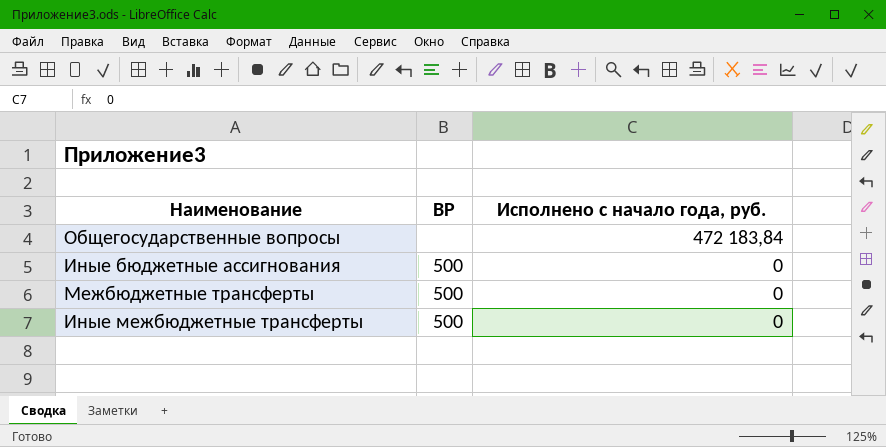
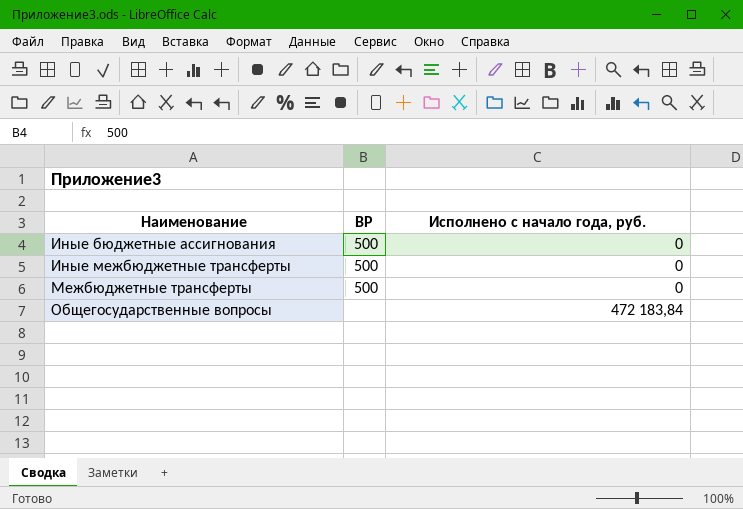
row order: Исполнено с начало года, руб. descending -> Наименование ascending

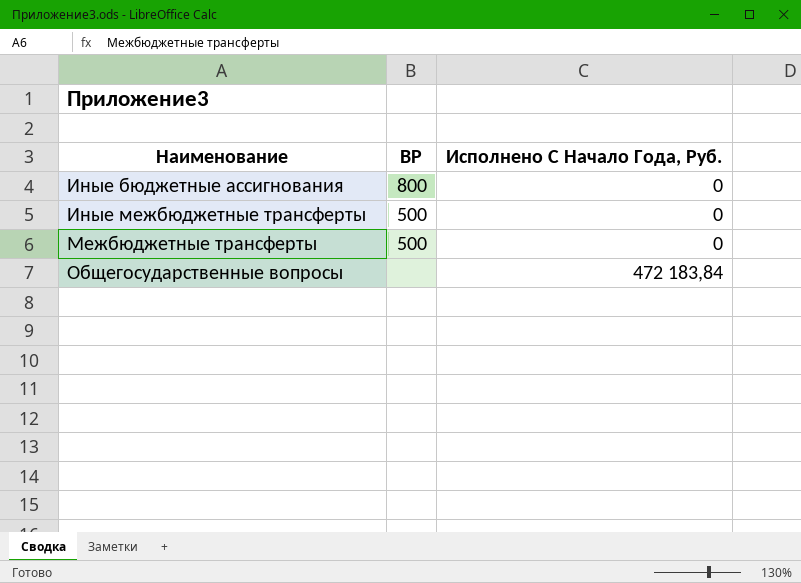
column name: Исполнено с начало года, руб. -> Исполнено С Начало Года, Руб.
Иные бюджетные ассигнования | ВР: 500 -> 800

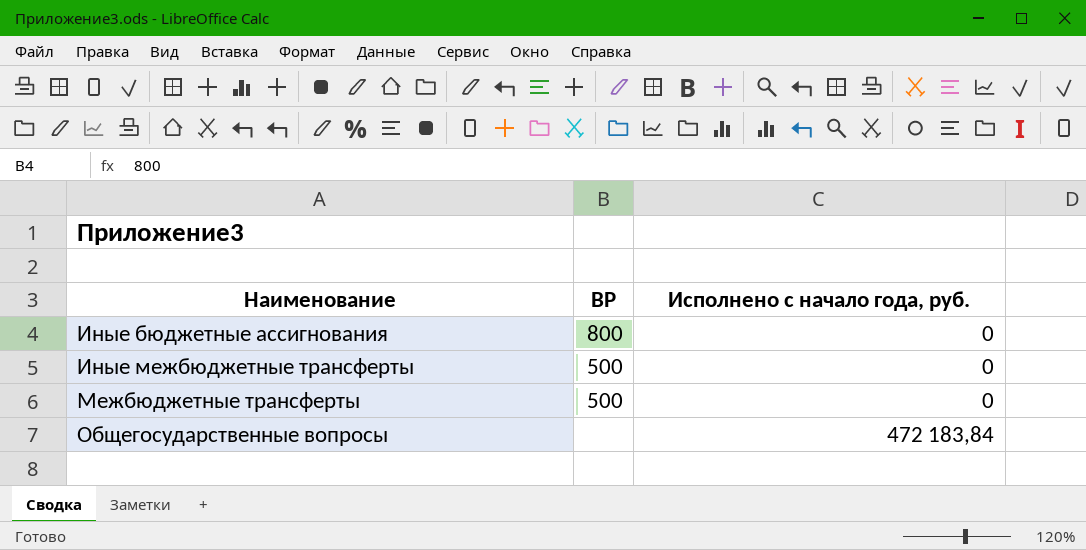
column name: Исполнено С Начало Года, Руб. -> Исполнено с начало года, руб.

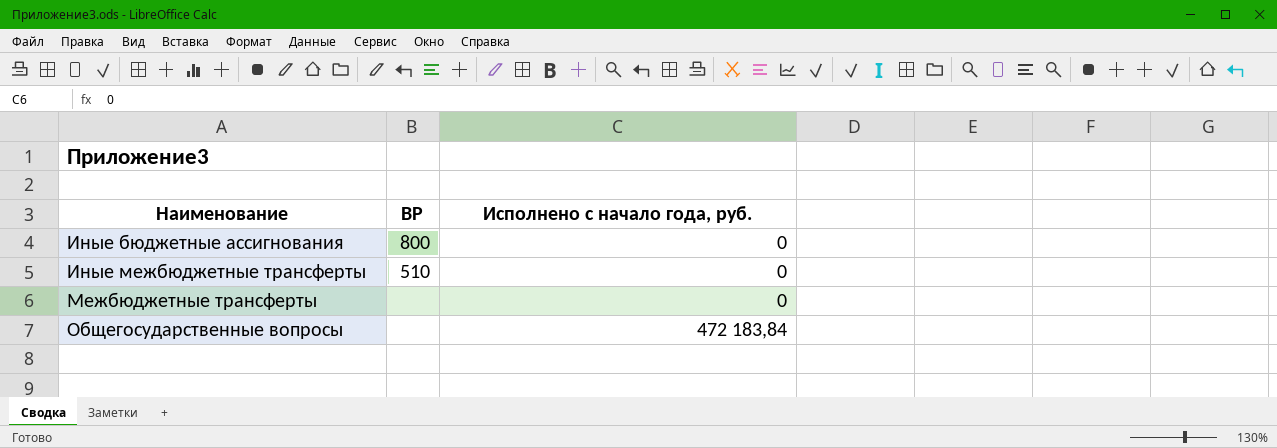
Иные межбюджетные трансферты | ВР: 500 -> 510
Межбюджетные трансферты | ВР: 500 -> none

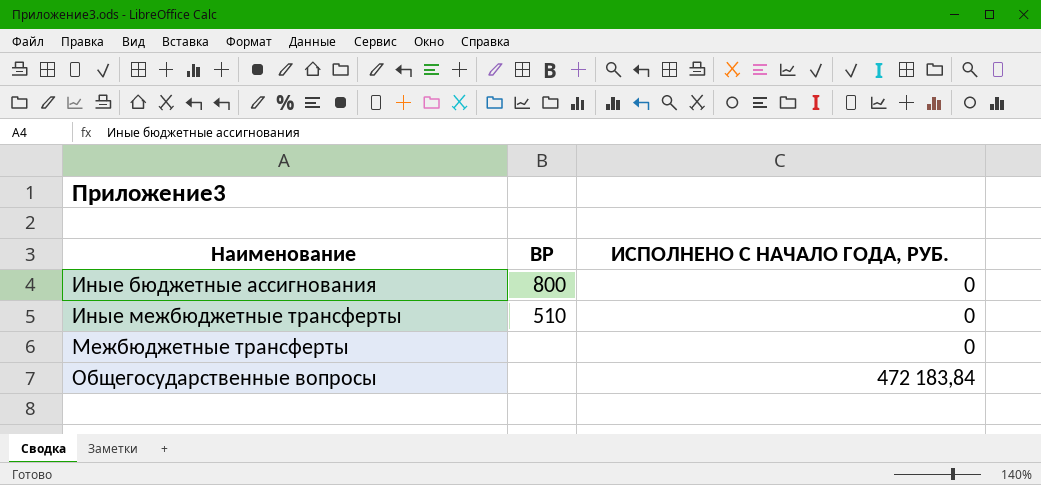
column name: Исполнено с начало года, руб. -> ИСПОЛНЕНО С НАЧАЛО ГОДА, РУБ.

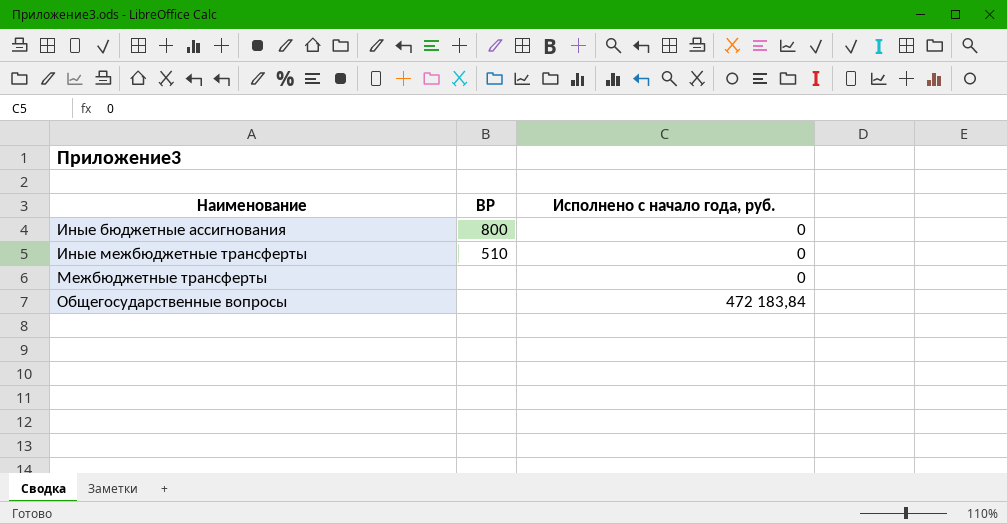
column name: ИСПОЛНЕНО С НАЧАЛО ГОДА, РУБ. -> Исполнено с начало года, руб.

